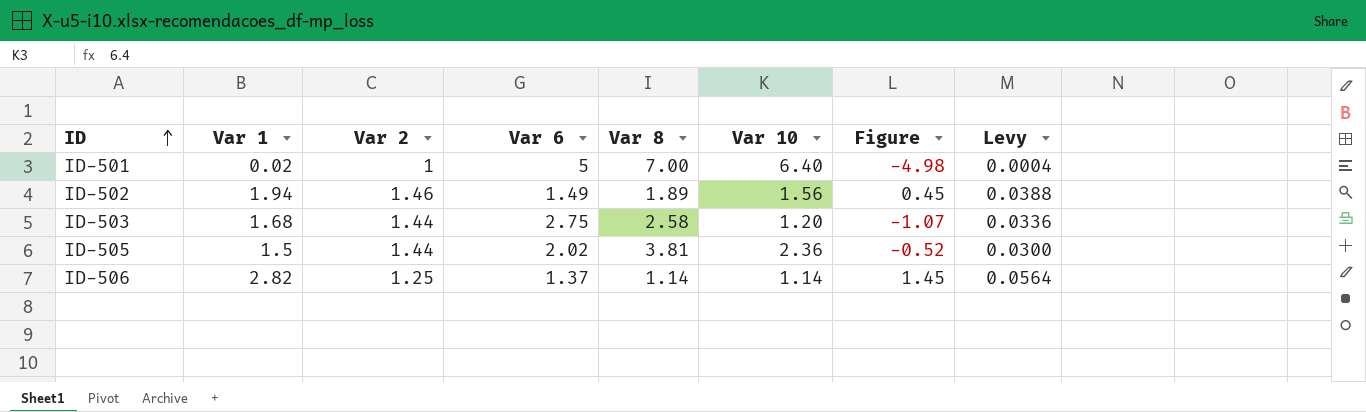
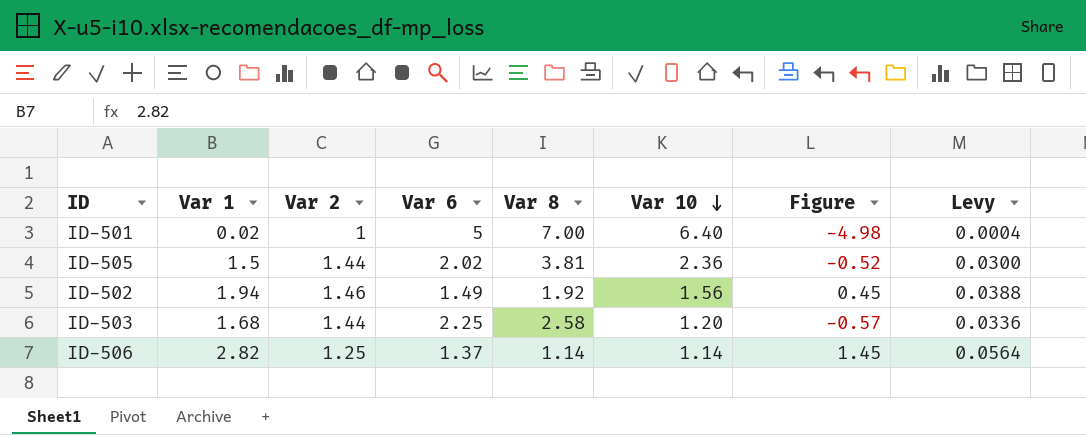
row order: ID ascending -> Var 10 descending
ID-502 | Var 8: 1.89 -> 1.92
ID-503 | Var 6: 2.75 -> 2.25
ID-503 | Figure: -1.07 -> -0.57

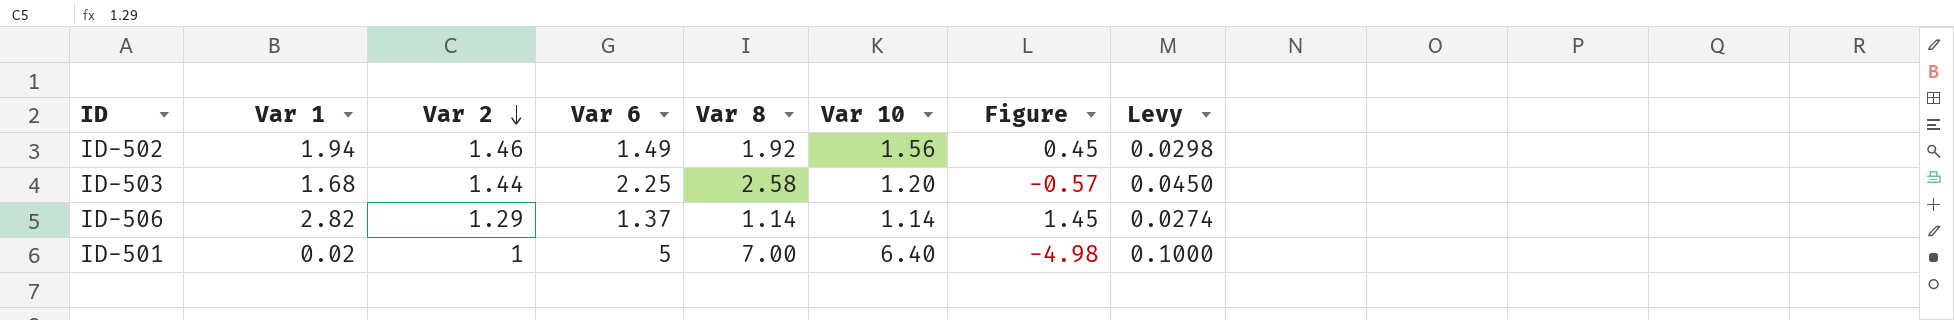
row order: Var 10 descending -> Var 2 descending
column Levy | formula: [Var 1] * 0.02 -> [Var 6] * 0.02
row ID-505: 1.5 | 1.44 | 2.02 | 3.81 | 2.36 | -0.52 | 0.0300 -> none
ID-506 | Var 2: 1.25 -> 1.29

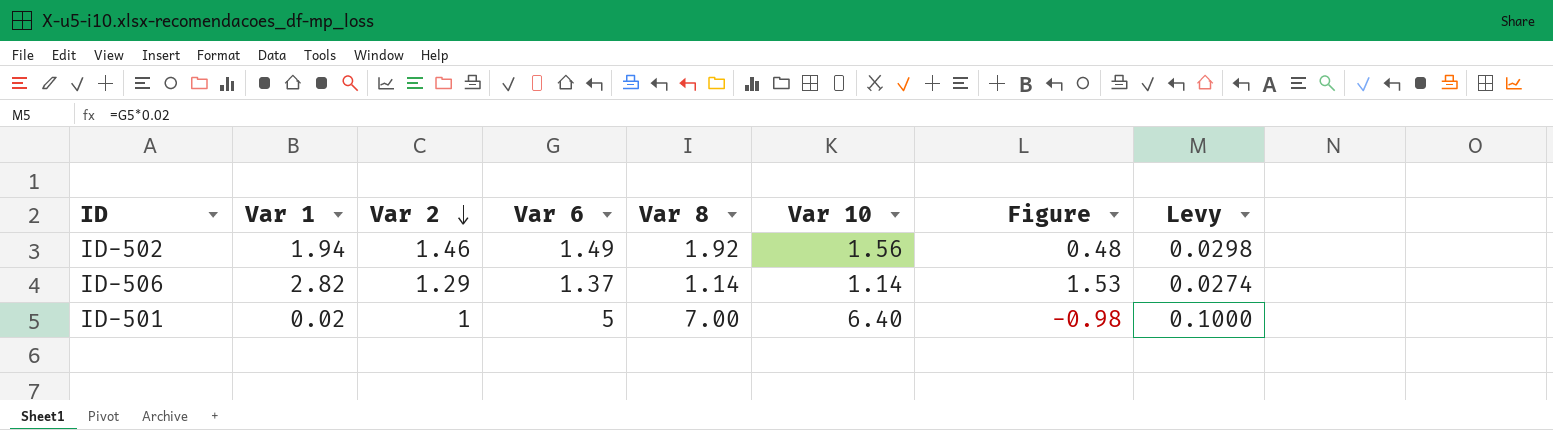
column Figure | formula: [Var 1] - [Var 6] -> [Var 1] - [Var 2]
row ID-503: 1.68 | 1.44 | 2.25 | 2.58 | 1.20 | -0.57 | 0.0450 -> none

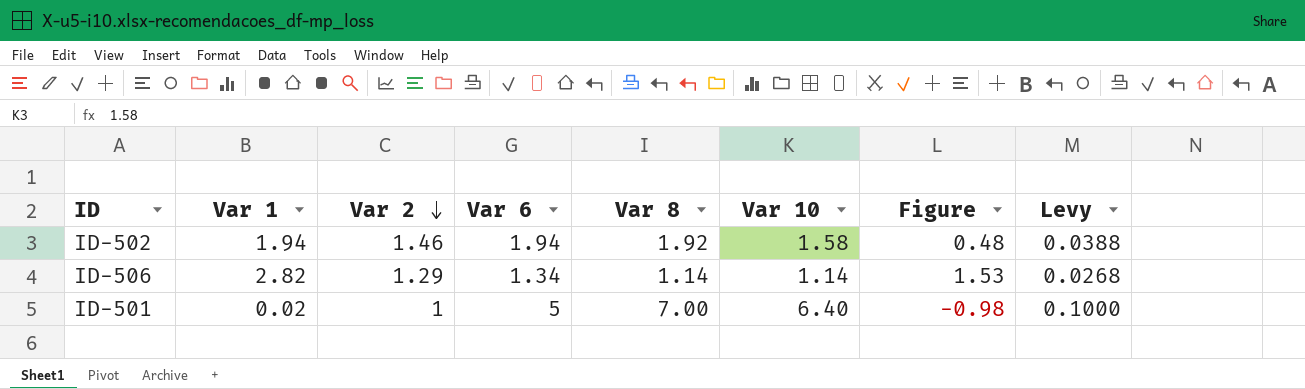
ID-502 | Var 6: 1.49 -> 1.94
ID-502 | Var 10: 1.56 -> 1.58
ID-502 | Levy: 0.0298 -> 0.0388
ID-506 | Var 6: 1.37 -> 1.34
ID-506 | Levy: 0.0274 -> 0.0268

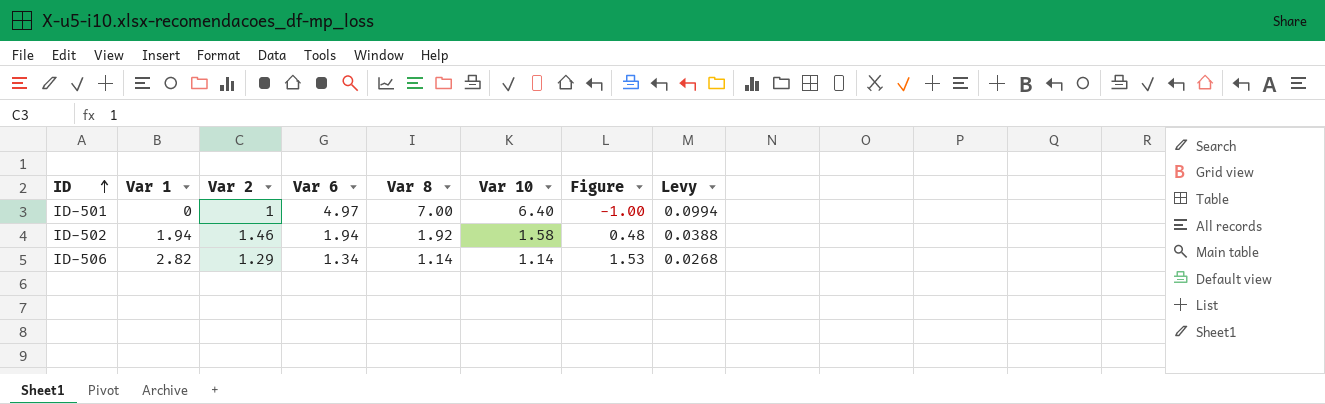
row order: Var 2 descending -> ID ascending
ID-501 | Var 1: 0.02 -> 0
ID-501 | Var 6: 5 -> 4.97
ID-501 | Figure: -0.98 -> -1.00
ID-501 | Levy: 0.1000 -> 0.0994

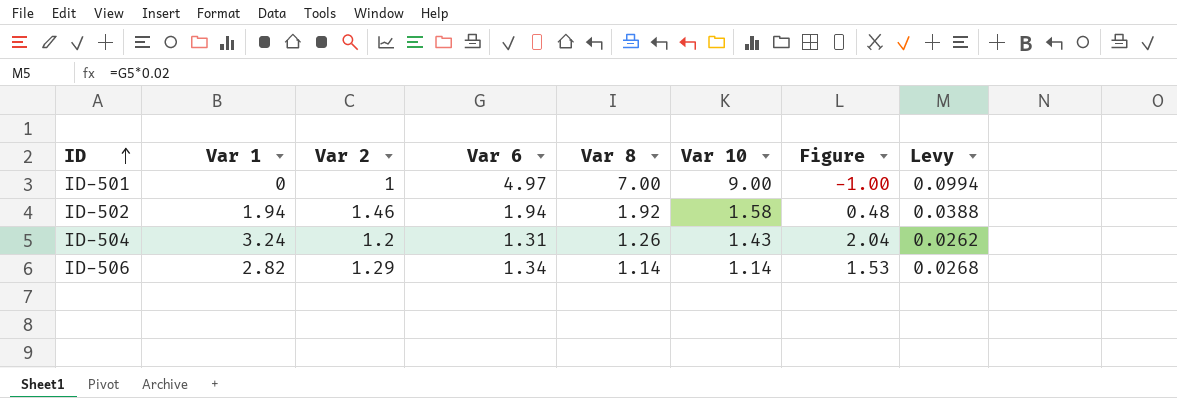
ID-501 | Var 10: 6.40 -> 9.00
row ID-504: none -> 3.24 | 1.2 | 1.31 | 1.26 | 1.43 | 2.04 | 0.0262

